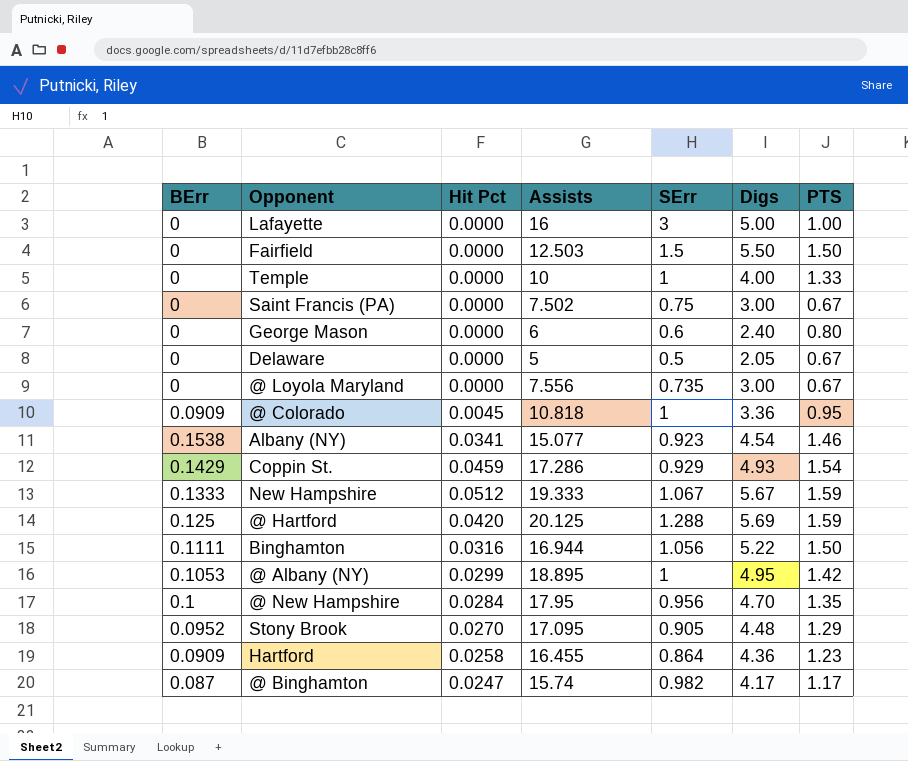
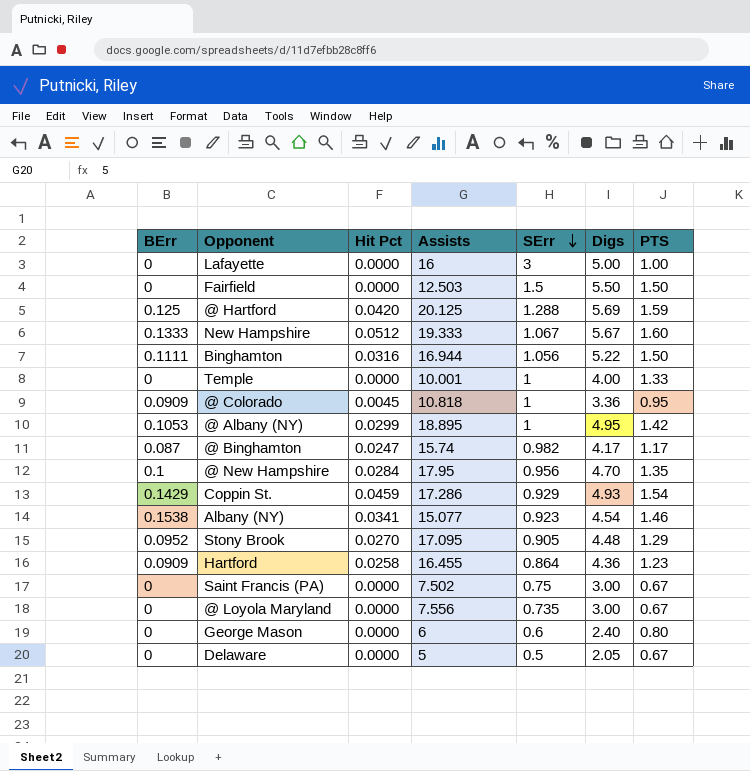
row order: none -> SErr descending
New Hampshire | PTS: 1.59 -> 1.60
Temple | Assists: 10 -> 10.001

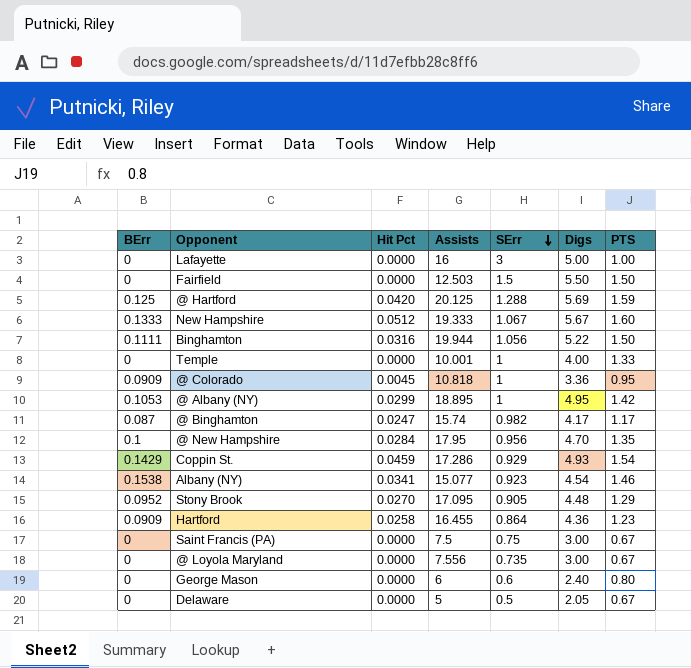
Binghamton | Assists: 16.944 -> 19.944
Saint Francis (PA) | Assists: 7.502 -> 7.5

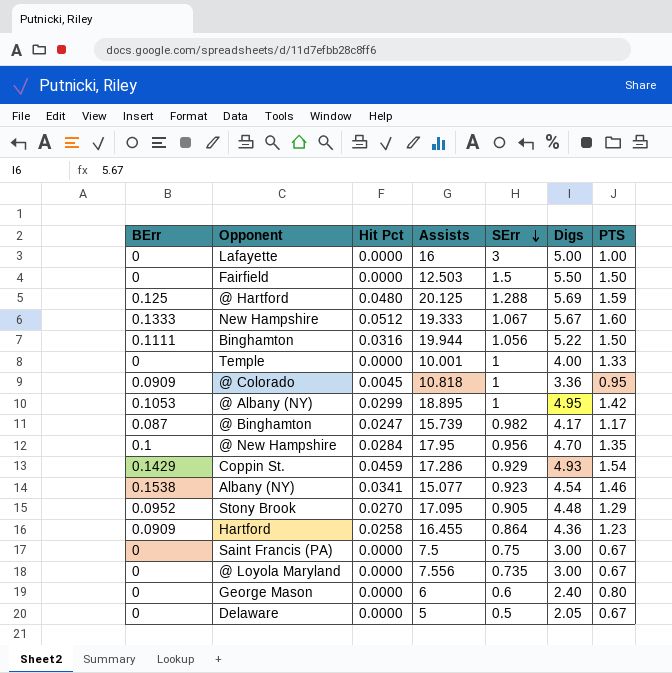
@ Hartford | Hit Pct: 0.0420 -> 0.0480
@ Binghamton | Assists: 15.74 -> 15.739

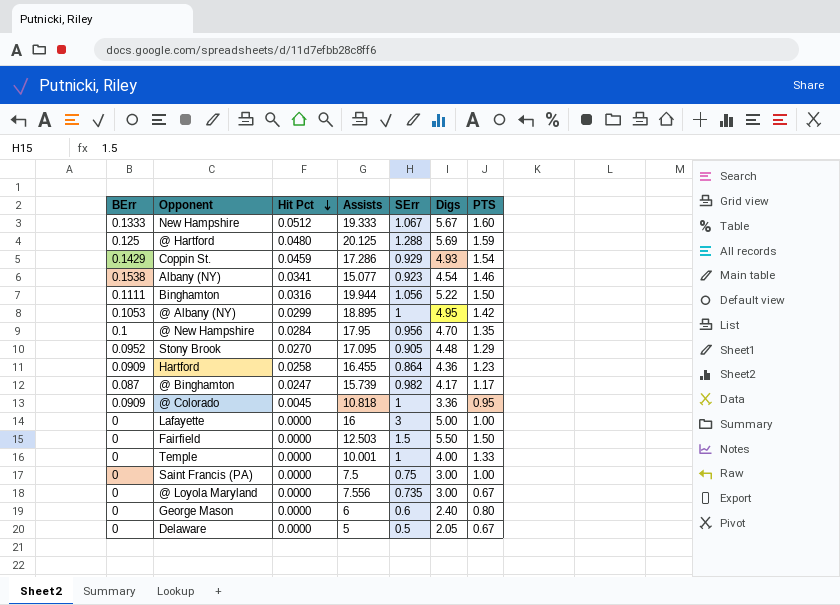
row order: SErr descending -> Hit Pct descending
Saint Francis (PA) | PTS: 0.67 -> 1.00

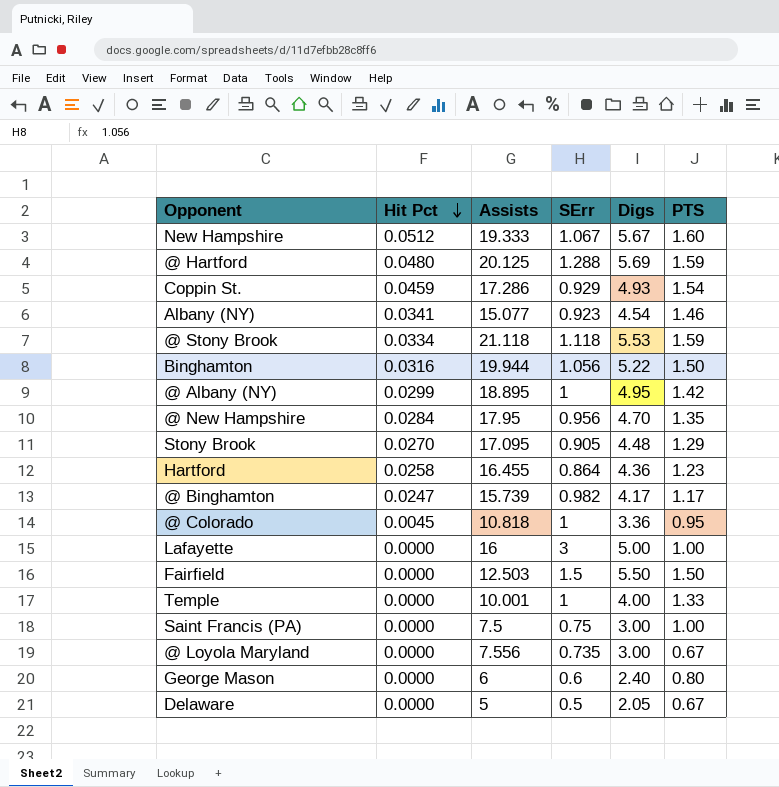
column BErr | position: 1 -> none
row @ Stony Brook: none -> 0.0334 | 21.118 | 1.118 | 5.53 | 1.59

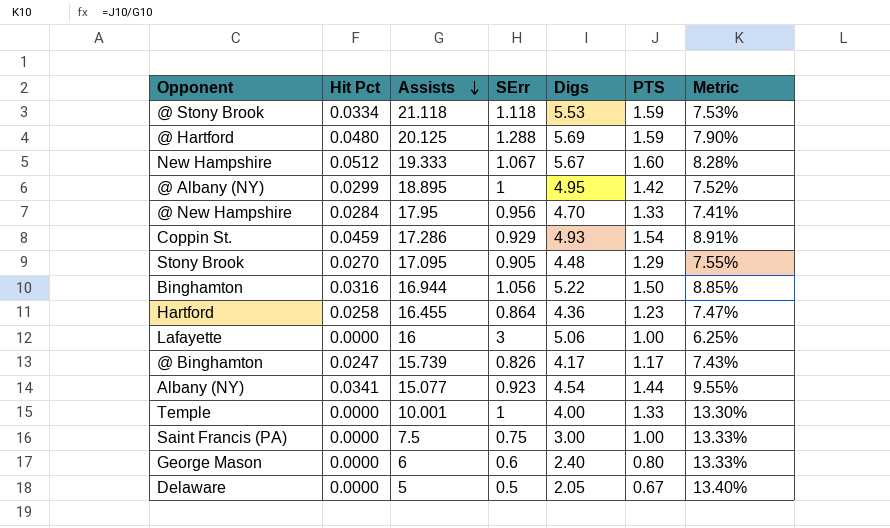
row order: Hit Pct descending -> Assists descending
column Metric | formula: none -> [PTS] / [Assists]
row @ Colorado: 0.0045 | 10.818 | 1 | 3.36 | 0.95 -> none
row Fairfield: 0.0000 | 12.503 | 1.5 | 5.50 | 1.50 -> none
row @ Loyola Maryland: 0.0000 | 7.556 | 0.735 | 3.00 | 0.67 -> none
@ New Hampshire | PTS: 1.35 -> 1.33
Binghamton | Assists: 19.944 -> 16.944
Lafayette | Digs: 5.00 -> 5.06
@ Binghamton | SErr: 0.982 -> 0.826
Albany (NY) | PTS: 1.46 -> 1.44

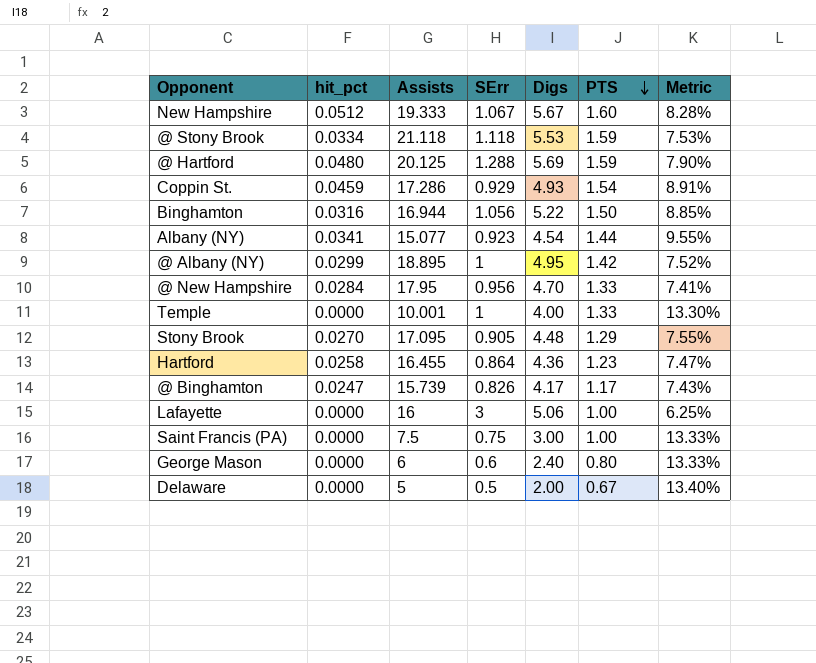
row order: Assists descending -> PTS descending
column name: Hit Pct -> hit_pct
Delaware | Digs: 2.05 -> 2.00

